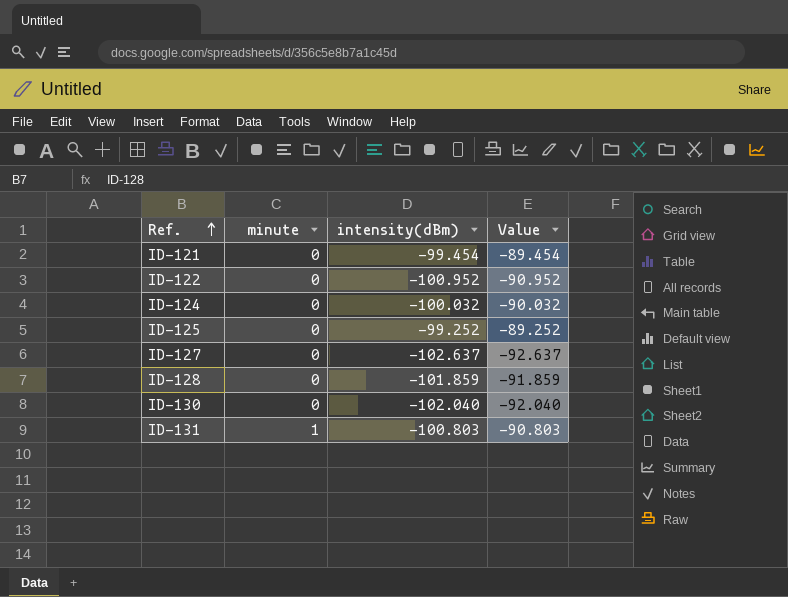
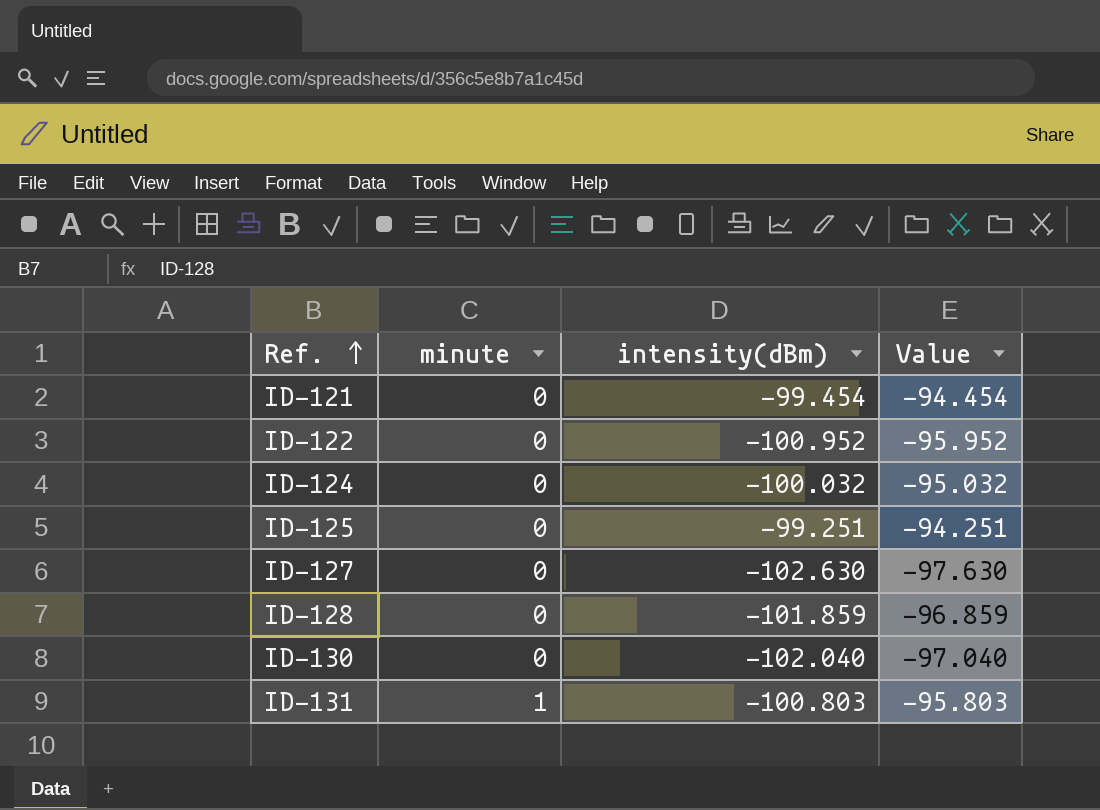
column Value | formula: [intensity(dBm)] + 10 -> [intensity(dBm)] + 5
ID-125 | intensity(dBm): -99.252 -> -99.251
ID-127 | intensity(dBm): -102.637 -> -102.630

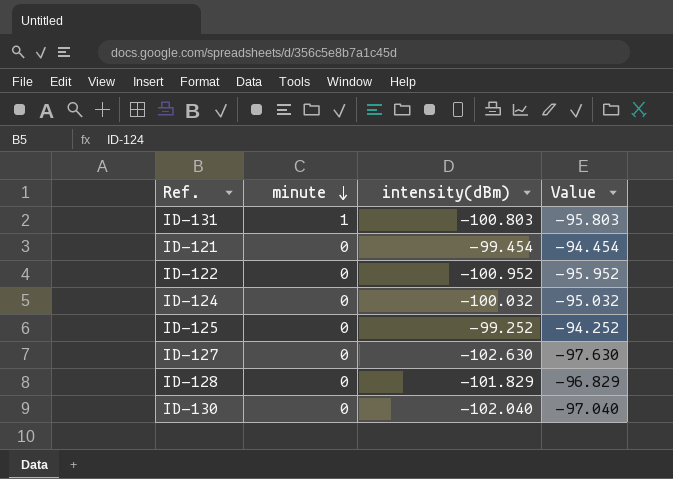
row order: Ref. ascending -> minute descending
ID-125 | intensity(dBm): -99.251 -> -99.252
ID-125 | Value: -94.251 -> -94.252
ID-128 | intensity(dBm): -101.859 -> -101.829
ID-128 | Value: -96.859 -> -96.829

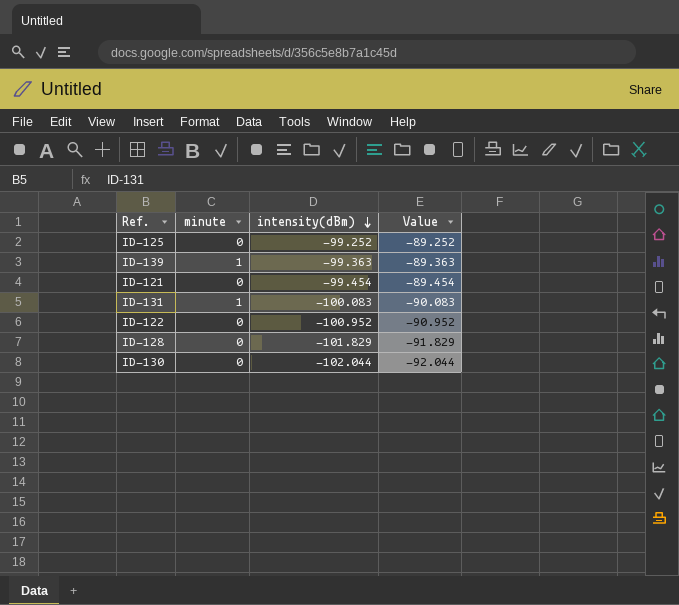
row order: minute descending -> intensity(dBm) descending
column Value | formula: [intensity(dBm)] + 5 -> [intensity(dBm)] + 10
row ID-124: 0 | -100.032 | -95.032 -> none
row ID-127: 0 | -102.630 | -97.630 -> none
row ID-139: none -> 1 | -99.363 | -89.363
ID-131 | intensity(dBm): -100.803 -> -100.083
ID-130 | intensity(dBm): -102.040 -> -102.044

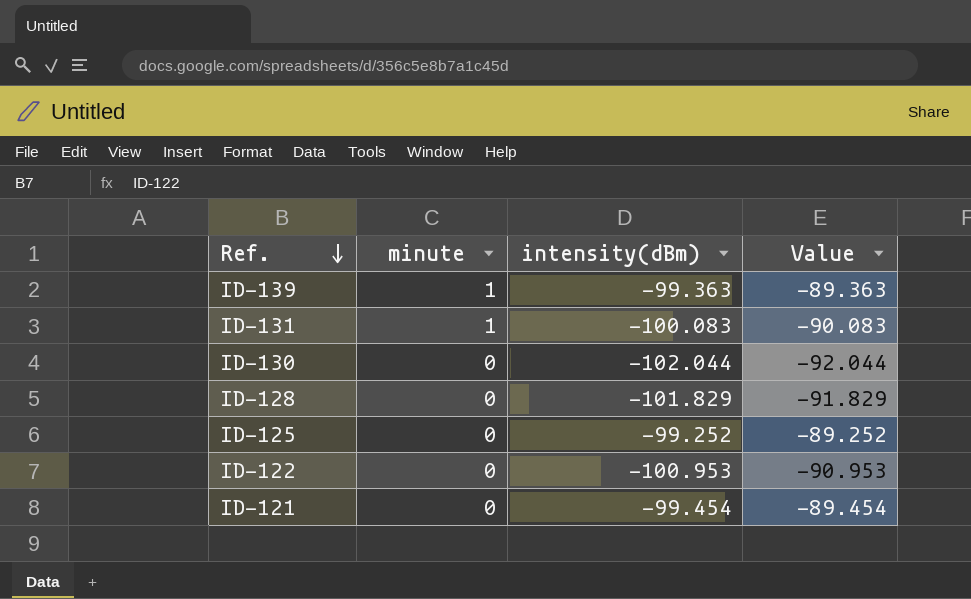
row order: intensity(dBm) descending -> Ref. descending
ID-122 | intensity(dBm): -100.952 -> -100.953
ID-122 | Value: -90.952 -> -90.953

